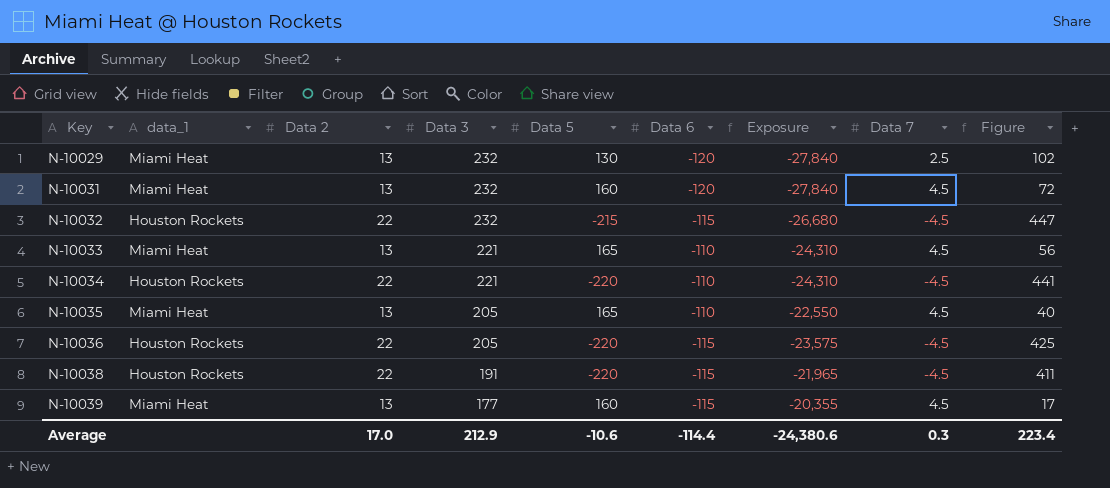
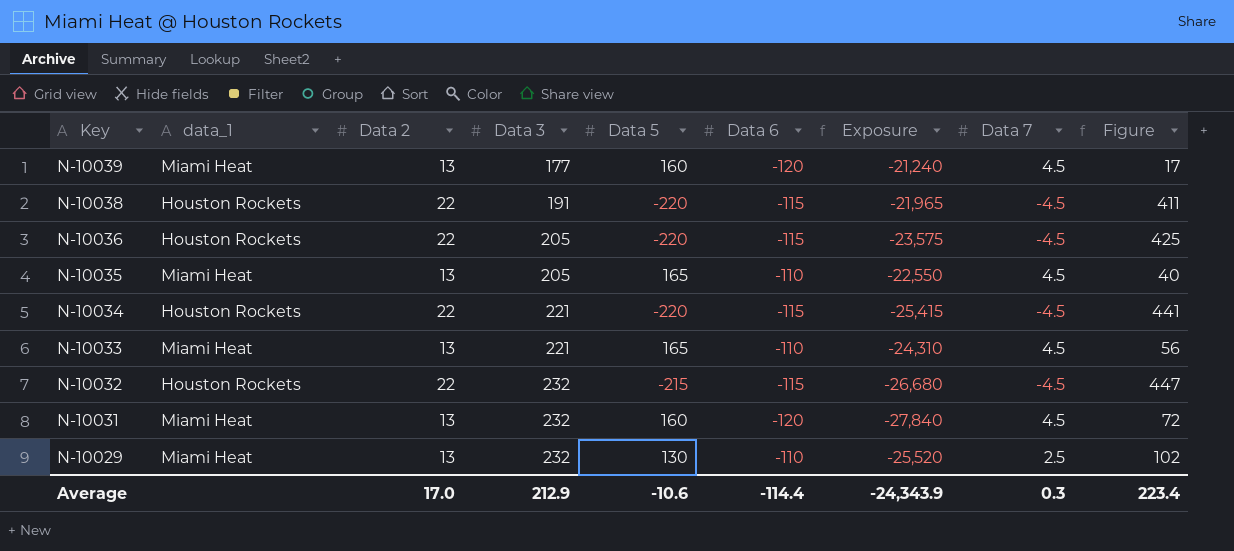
row order: Key ascending -> Key descending
N-10039 | Data 6: -115 -> -120
N-10039 | Exposure: -20,355 -> -21,240
N-10034 | Data 6: -110 -> -115
N-10034 | Exposure: -24,310 -> -25,415
N-10029 | Data 6: -120 -> -110
N-10029 | Exposure: -27,840 -> -25,520
Average | Exposure: -24,380.6 -> -24,343.9

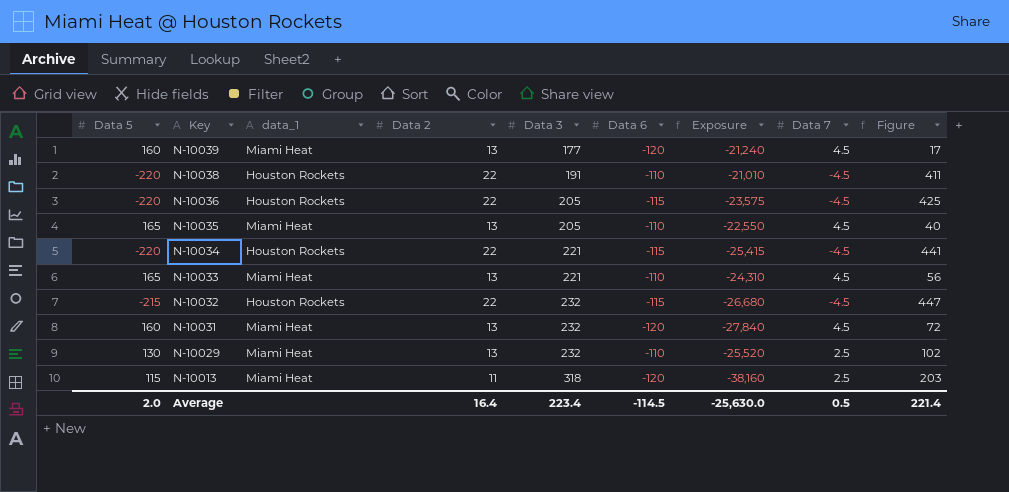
column Data 5 | position: 5 -> 1
N-10038 | Data 6: -115 -> -110
N-10038 | Exposure: -21,965 -> -21,010
row N-10013: none -> 115 | Miami Heat | 11 | 318 | -120 | -38,160 | 2.5 | 203
Average | Data 5: -10.6 -> 2.0
Average | Data 2: 17.0 -> 16.4
Average | Data 3: 212.9 -> 223.4
Average | Data 6: -114.4 -> -114.5
Average | Exposure: -24,343.9 -> -25,630.0
Average | Data 7: 0.3 -> 0.5
Average | Figure: 223.4 -> 221.4

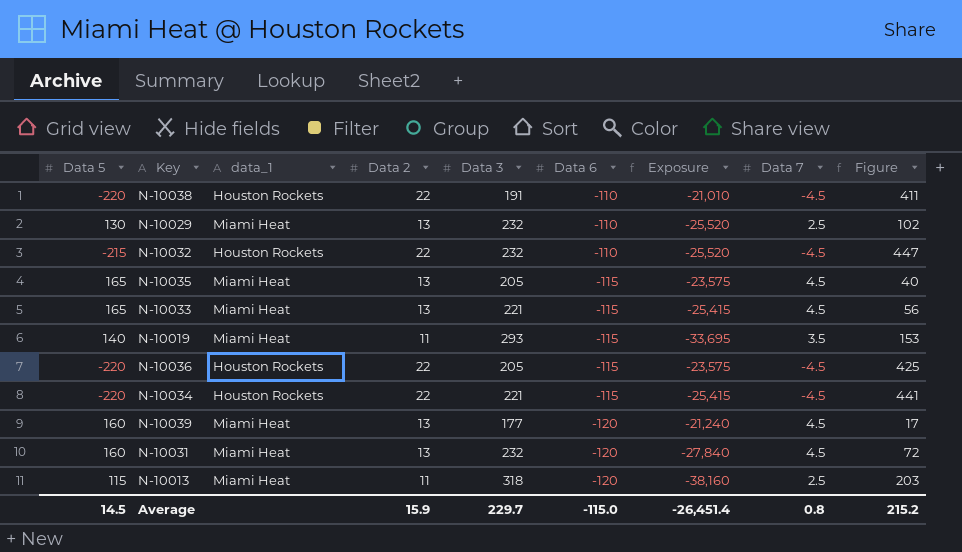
row order: Key descending -> Data 6 descending
N-10032 | Data 6: -115 -> -110
N-10032 | Exposure: -26,680 -> -25,520
N-10035 | Data 6: -110 -> -115
N-10035 | Exposure: -22,550 -> -23,575
N-10033 | Data 6: -110 -> -115
N-10033 | Exposure: -24,310 -> -25,415
row N-10019: none -> 140 | Miami Heat | 11 | 293 | -115 | -33,695 | 3.5 | 153
Average | Data 5: 2.0 -> 14.5
Average | Data 2: 16.4 -> 15.9
Average | Data 3: 223.4 -> 229.7
Average | Data 6: -114.5 -> -115.0
Average | Exposure: -25,630.0 -> -26,451.4
Average | Data 7: 0.5 -> 0.8
Average | Figure: 221.4 -> 215.2

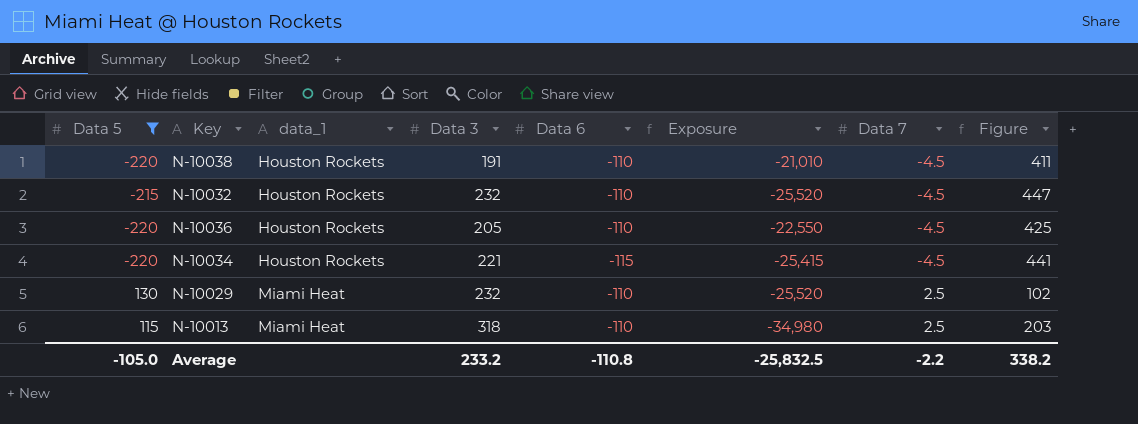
filter: none -> Data 5 <= 130
row order: Data 6 descending -> data_1 ascending
column Data 2 | position: 4 -> none
N-10036 | Data 6: -115 -> -110
N-10036 | Exposure: -23,575 -> -22,550
N-10013 | Data 6: -120 -> -110
N-10013 | Exposure: -38,160 -> -34,980
Average | Data 5: 14.5 -> -105.0
Average | Data 3: 229.7 -> 233.2
Average | Data 6: -115.0 -> -110.8
Average | Exposure: -26,451.4 -> -25,832.5
Average | Data 7: 0.8 -> -2.2
Average | Figure: 215.2 -> 338.2

